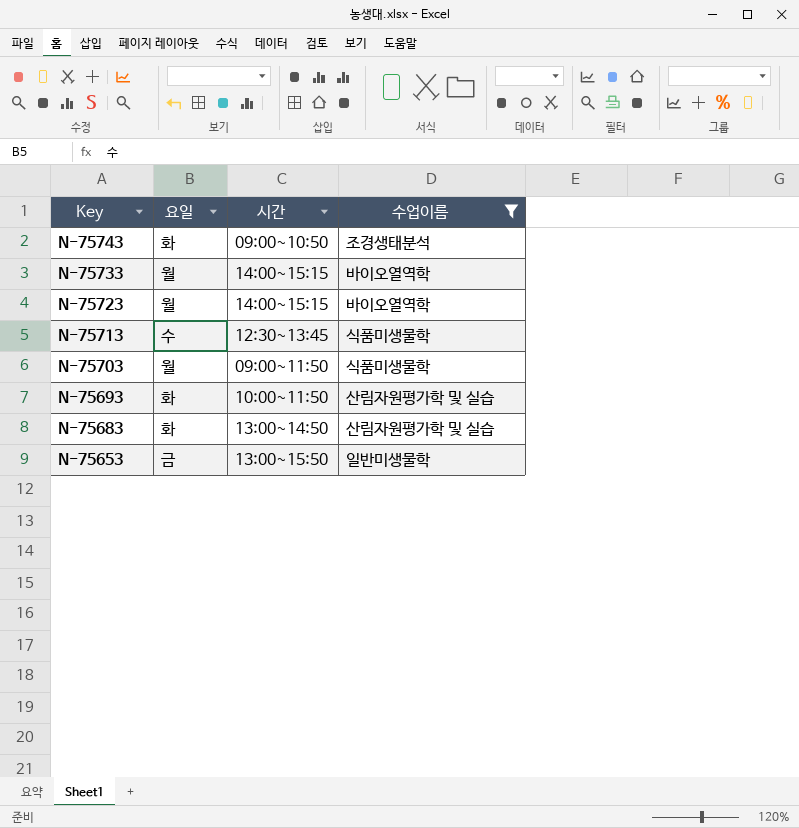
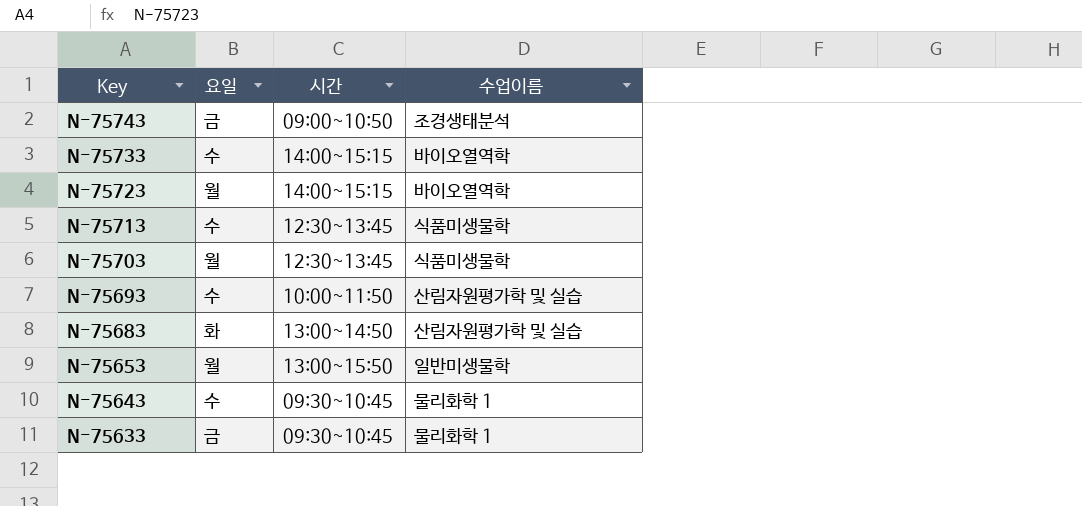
filter: 수업이름 != 물리화학 1 -> none
N-75743 | 요일: 화 -> 금
N-75733 | 요일: 월 -> 수
N-75703 | 시간: 09:00~11:50 -> 12:30~13:45
N-75693 | 요일: 화 -> 수
N-75653 | 요일: 금 -> 월

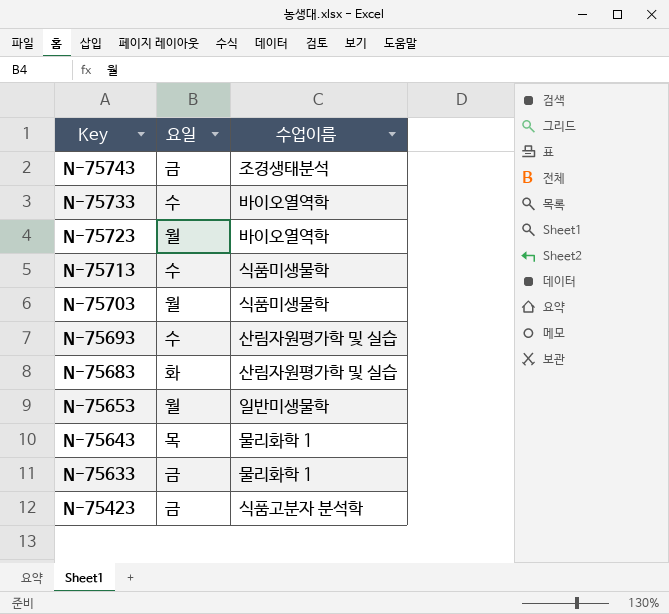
column 시간 | position: 3 -> none
N-75643 | 요일: 수 -> 목
row N-75423: none -> 금 | 식품고분자 분석학

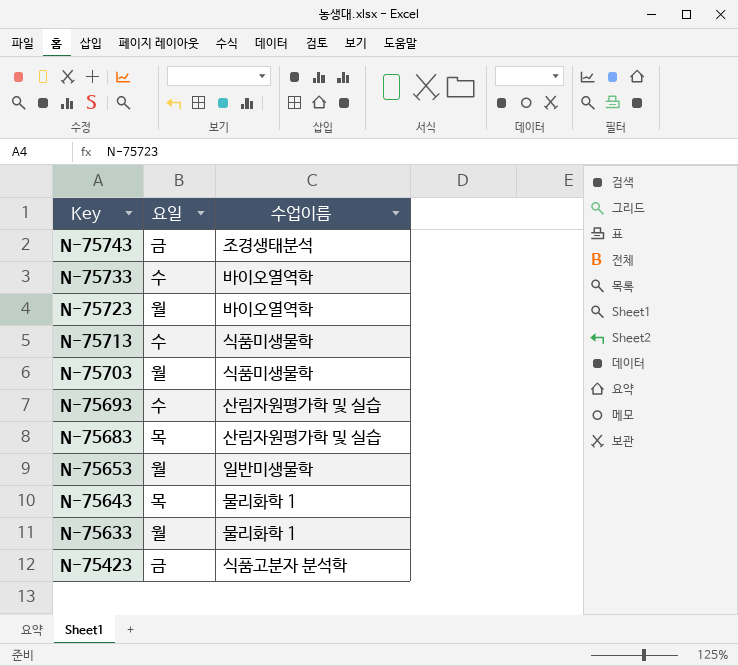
N-75683 | 요일: 화 -> 목
N-75633 | 요일: 금 -> 월

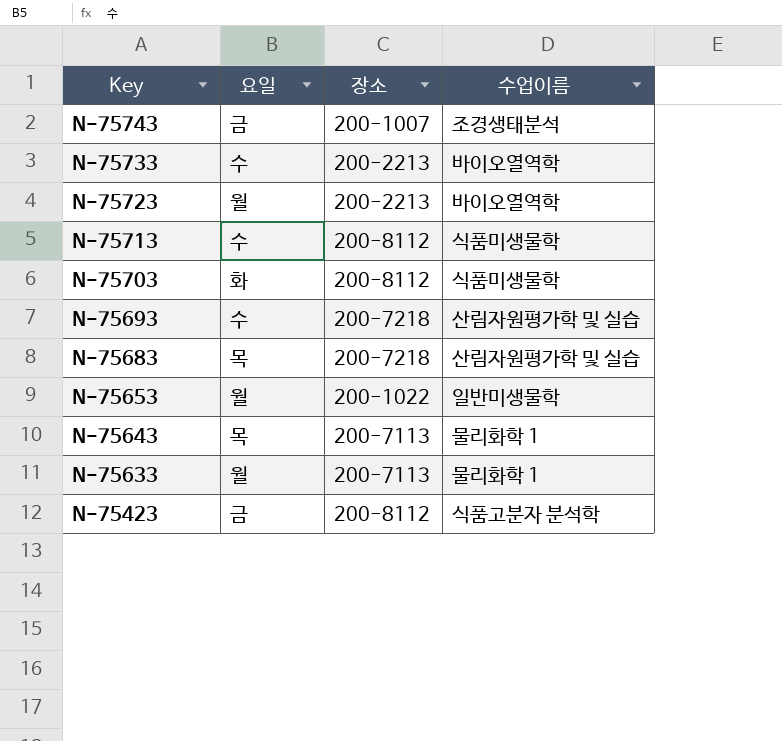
column 장소 | position: none -> 3
N-75703 | 요일: 월 -> 화

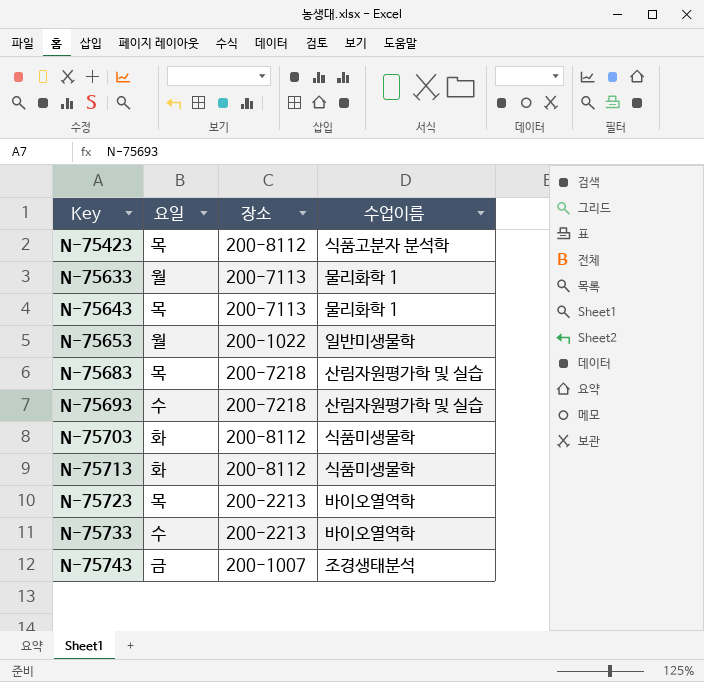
row order: Key descending -> Key ascending
N-75423 | 요일: 금 -> 목
N-75713 | 요일: 수 -> 화
N-75723 | 요일: 월 -> 목

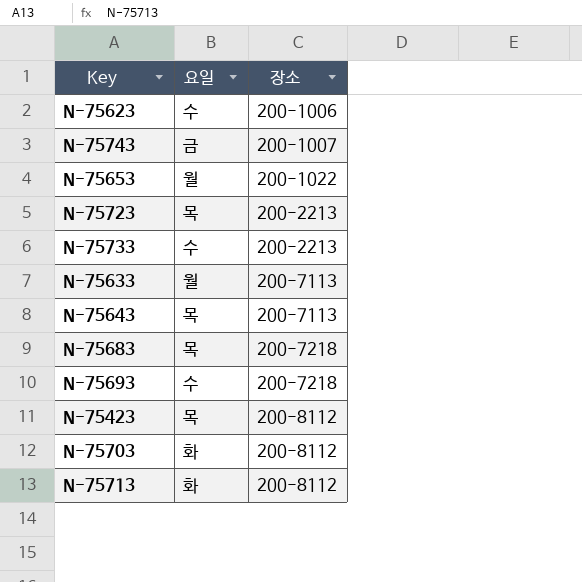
row order: Key ascending -> 장소 ascending
column 수업이름 | position: 4 -> none
row N-75623: none -> 수 | 200-1006

